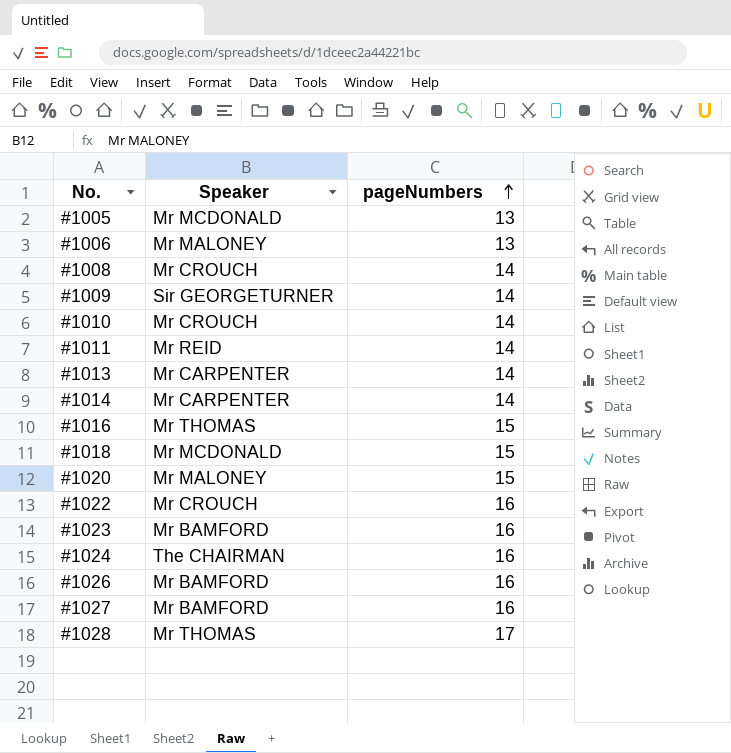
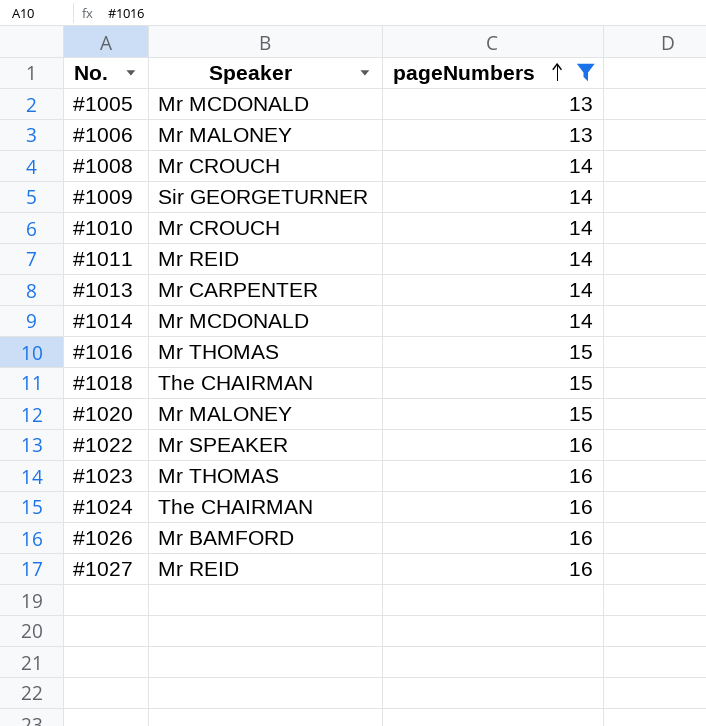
filter: none -> pageNumbers != 17
#1014 | Speaker: Mr CARPENTER -> Mr MCDONALD
#1018 | Speaker: Mr MCDONALD -> The CHAIRMAN
#1022 | Speaker: Mr CROUCH -> Mr SPEAKER
#1023 | Speaker: Mr BAMFORD -> Mr THOMAS
#1027 | Speaker: Mr BAMFORD -> Mr REID

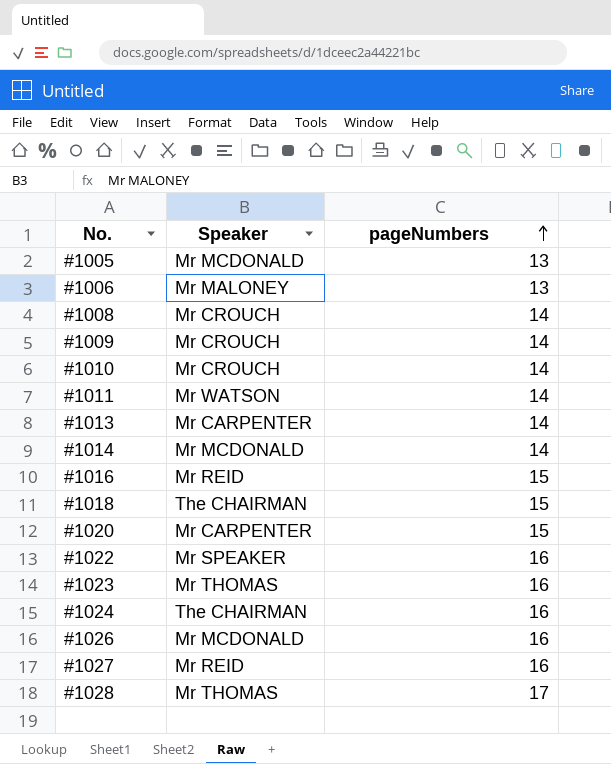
filter: pageNumbers != 17 -> none
#1009 | Speaker: Sir GEORGETURNER -> Mr CROUCH
#1011 | Speaker: Mr REID -> Mr WATSON
#1016 | Speaker: Mr THOMAS -> Mr REID
#1020 | Speaker: Mr MALONEY -> Mr CARPENTER
#1026 | Speaker: Mr BAMFORD -> Mr MCDONALD

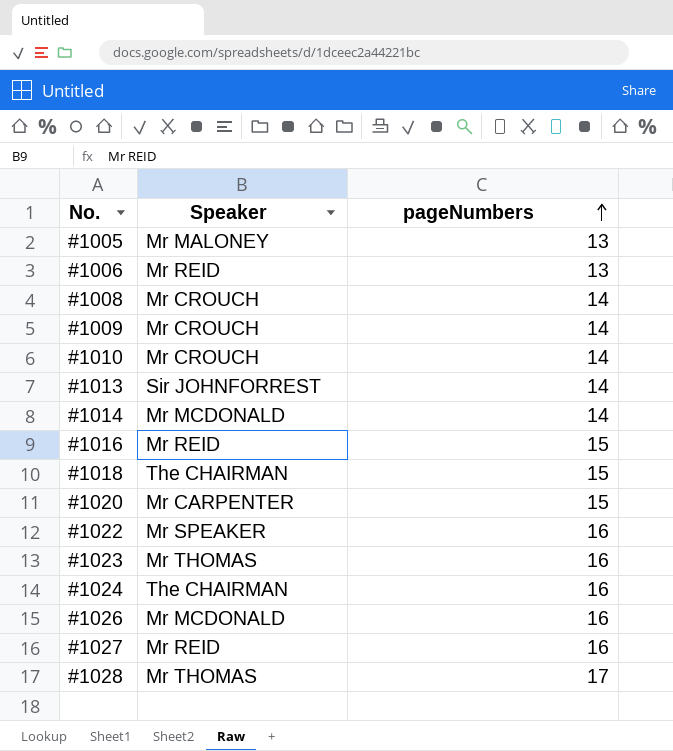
row #1011: Mr WATSON | 14 -> none
#1005 | Speaker: Mr MCDONALD -> Mr MALONEY
#1006 | Speaker: Mr MALONEY -> Mr REID
#1013 | Speaker: Mr CARPENTER -> Sir JOHNFORREST

